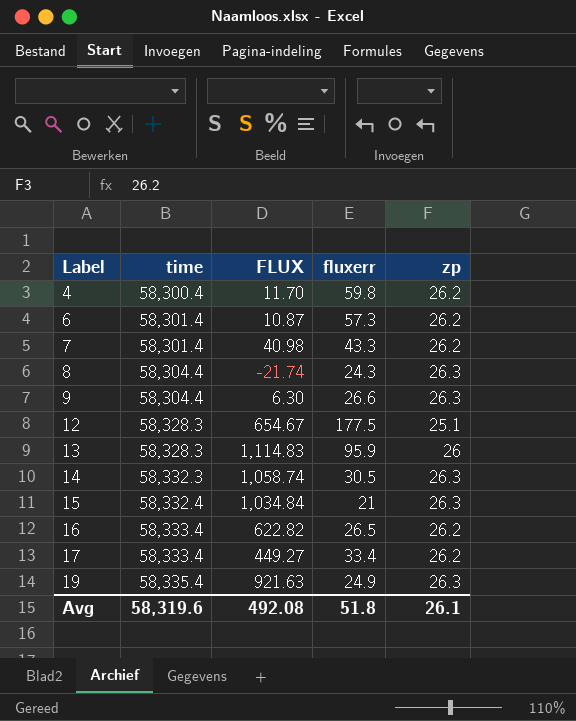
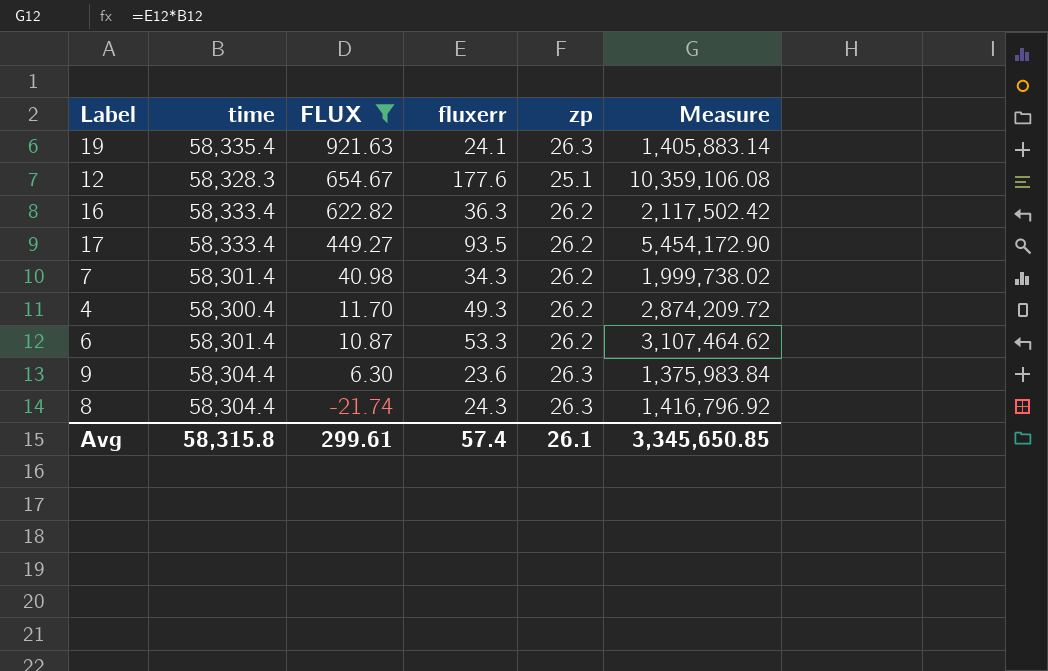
filter: none -> FLUX <= 921.63
row order: Label ascending -> FLUX descending
column Measure | formula: none -> [time] * [fluxerr]
19 | fluxerr: 24.9 -> 24.1
12 | fluxerr: 177.5 -> 177.6
16 | fluxerr: 26.5 -> 36.3
17 | fluxerr: 33.4 -> 93.5
7 | fluxerr: 43.3 -> 34.3
4 | fluxerr: 59.8 -> 49.3
6 | fluxerr: 57.3 -> 53.3
9 | fluxerr: 26.6 -> 23.6
Avg | time: 58,319.6 -> 58,315.8
Avg | FLUX: 492.08 -> 299.61
Avg | fluxerr: 51.8 -> 57.4

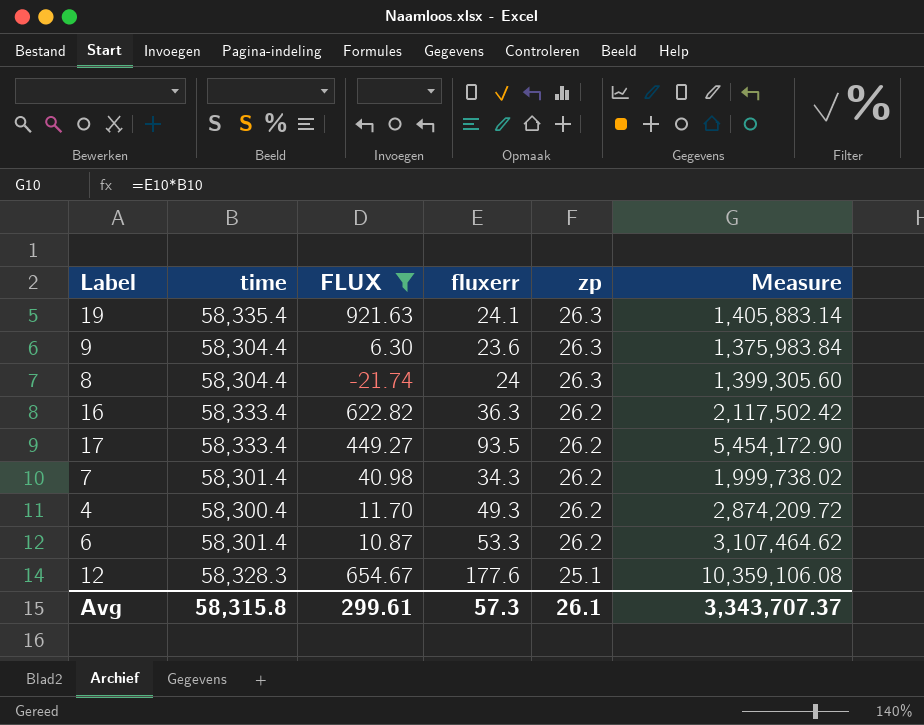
row order: FLUX descending -> zp descending
8 | fluxerr: 24.3 -> 24
8 | Measure: 1,416,796.92 -> 1,399,305.60
Avg | fluxerr: 57.4 -> 57.3
Avg | Measure: 3,345,650.85 -> 3,343,707.37

